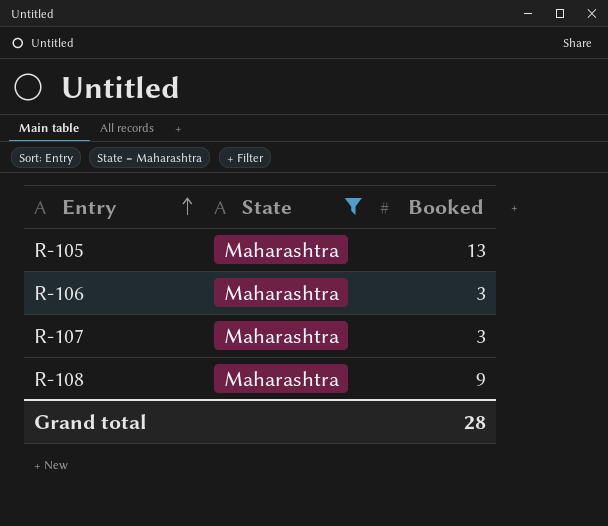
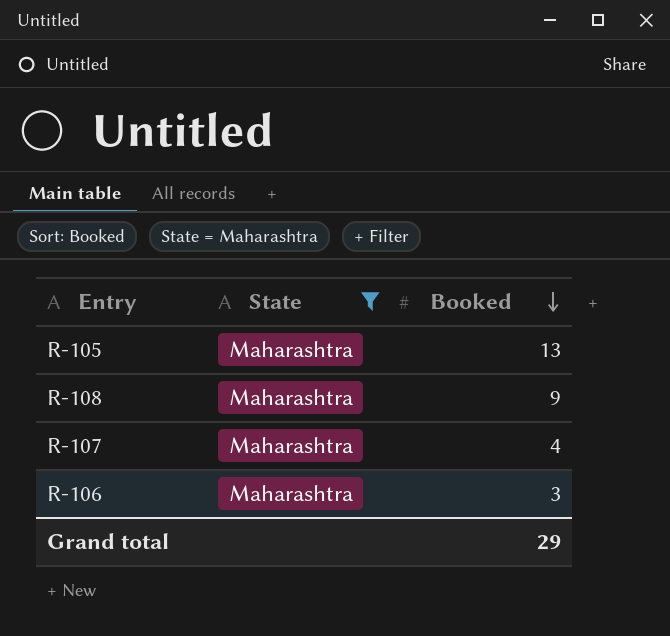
row order: Entry ascending -> Booked descending
R-107 | Booked: 3 -> 4
Grand total | Booked: 28 -> 29

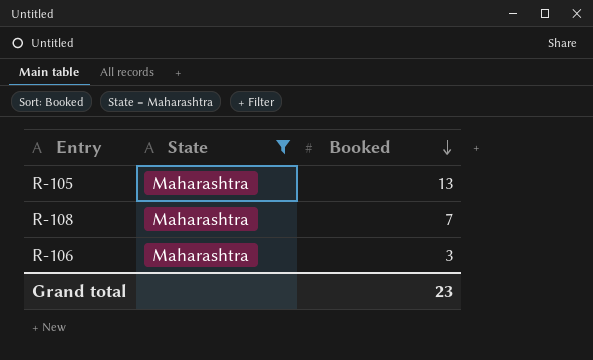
row R-107: Maharashtra | 4 -> none
R-108 | Booked: 9 -> 7
Grand total | Booked: 29 -> 23

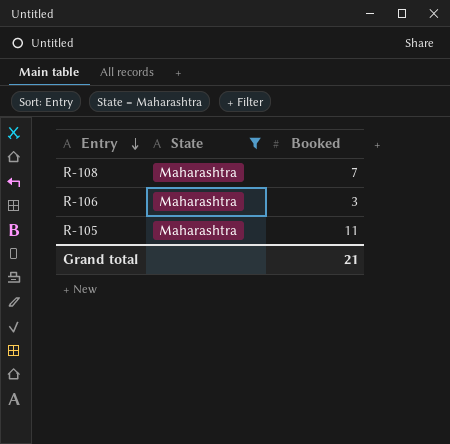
row order: Booked descending -> Entry descending
R-105 | Booked: 13 -> 11
Grand total | Booked: 23 -> 21

